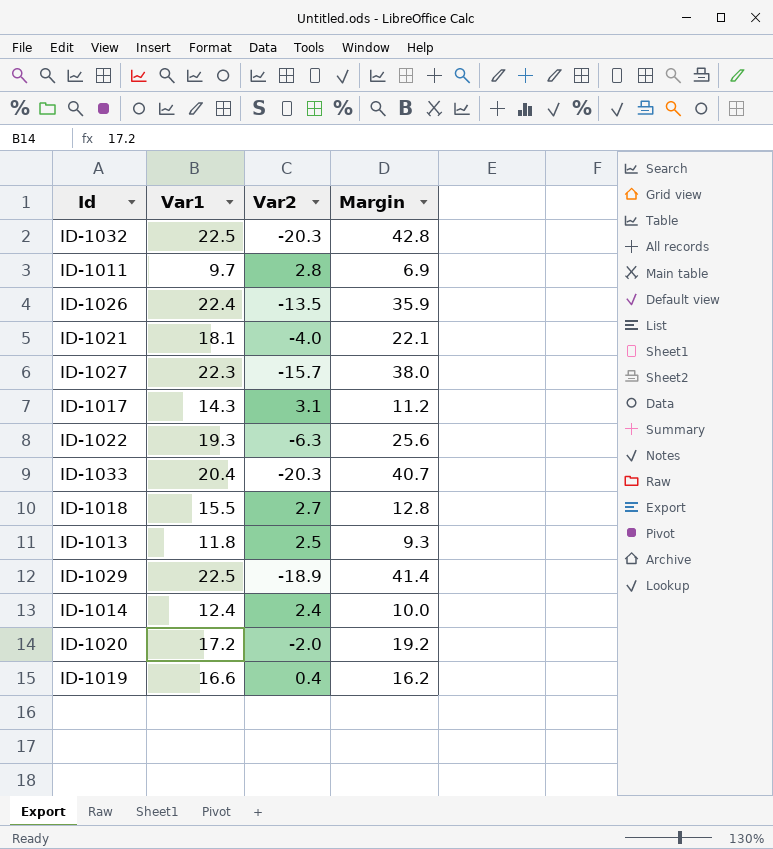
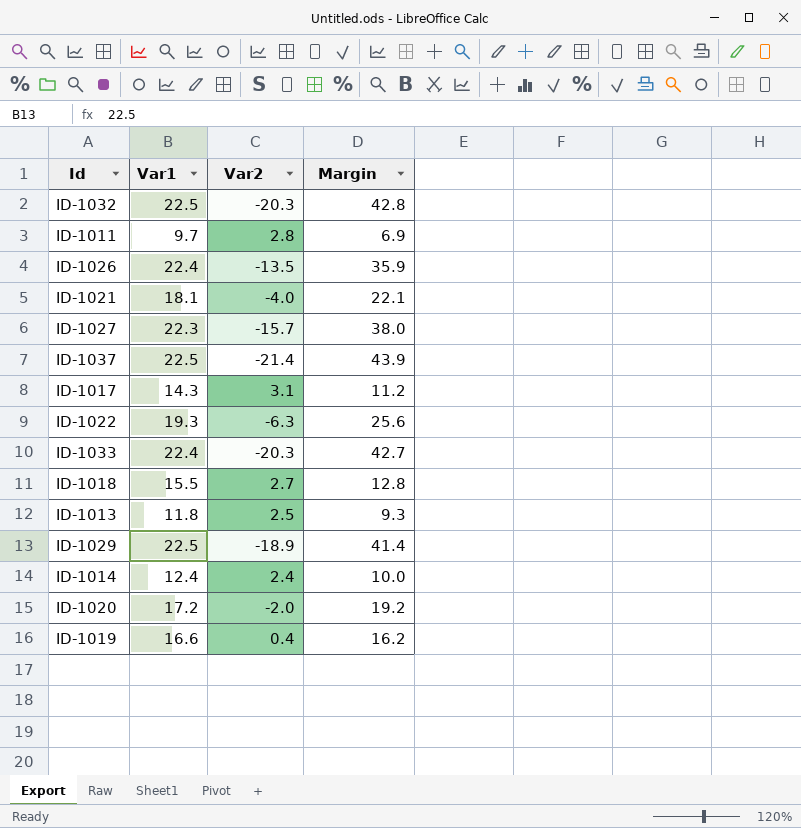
row ID-1037: none -> 22.5 | -21.4 | 43.9
ID-1033 | Var1: 20.4 -> 22.4
ID-1033 | Margin: 40.7 -> 42.7

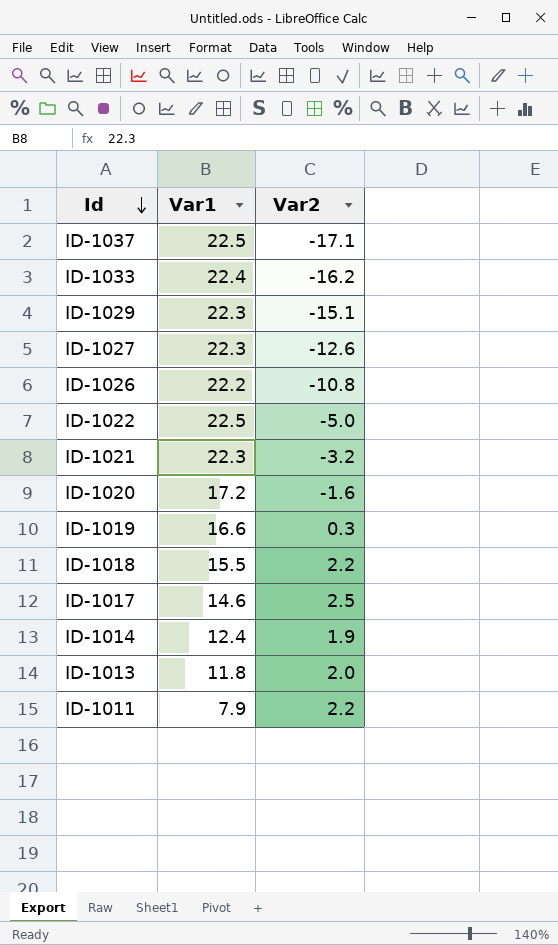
row order: none -> Id descending
column Margin | formula: [Var1] - [Var2] -> none
row ID-1032: 22.5 | -20.3 | 42.8 -> none
ID-1037 | Var2: -21.4 -> -17.1
ID-1033 | Var2: -20.3 -> -16.2
ID-1029 | Var1: 22.5 -> 22.3
ID-1029 | Var2: -18.9 -> -15.1
ID-1027 | Var2: -15.7 -> -12.6
ID-1026 | Var1: 22.4 -> 22.2
ID-1026 | Var2: -13.5 -> -10.8
ID-1022 | Var1: 19.3 -> 22.5
ID-1022 | Var2: -6.3 -> -5.0
ID-1021 | Var1: 18.1 -> 22.3
ID-1021 | Var2: -4.0 -> -3.2
ID-1020 | Var2: -2.0 -> -1.6
ID-1019 | Var2: 0.4 -> 0.3
ID-1018 | Var2: 2.7 -> 2.2
ID-1017 | Var1: 14.3 -> 14.6
ID-1017 | Var2: 3.1 -> 2.5
ID-1014 | Var2: 2.4 -> 1.9
ID-1013 | Var2: 2.5 -> 2.0
ID-1011 | Var1: 9.7 -> 7.9
ID-1011 | Var2: 2.8 -> 2.2

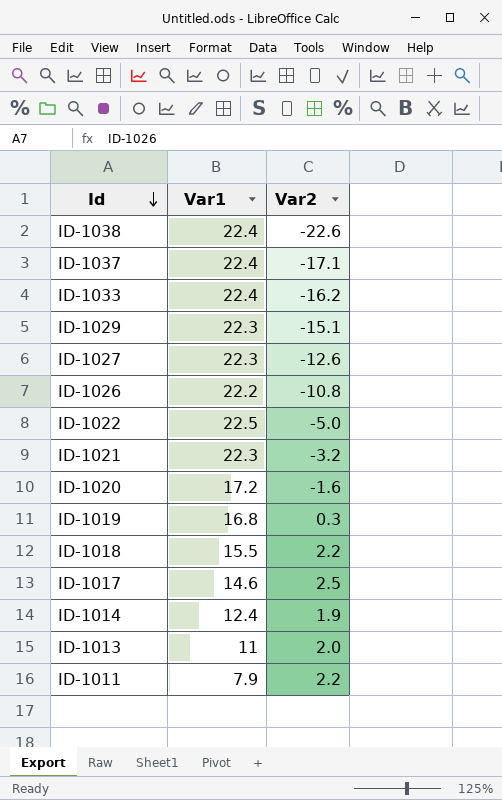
row ID-1038: none -> 22.4 | -22.6
ID-1037 | Var1: 22.5 -> 22.4
ID-1019 | Var1: 16.6 -> 16.8
ID-1013 | Var1: 11.8 -> 11

